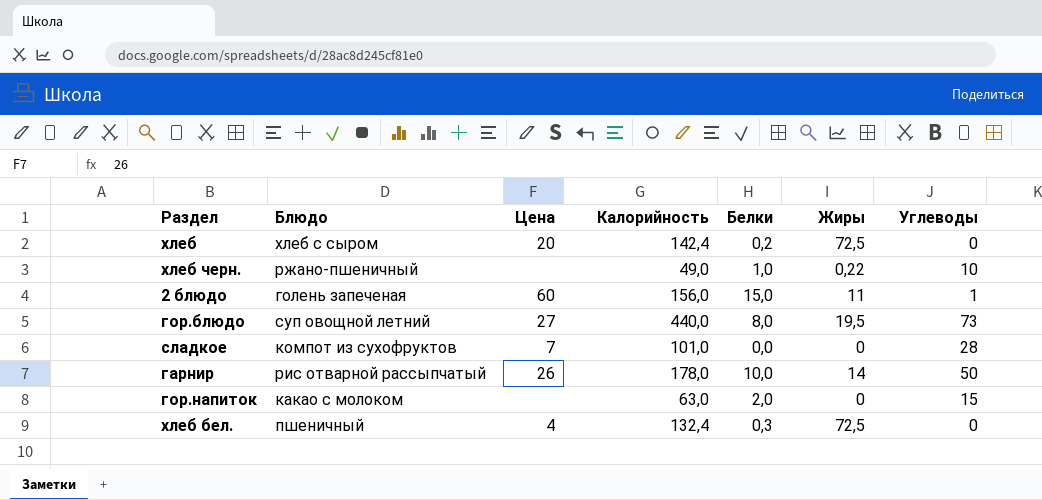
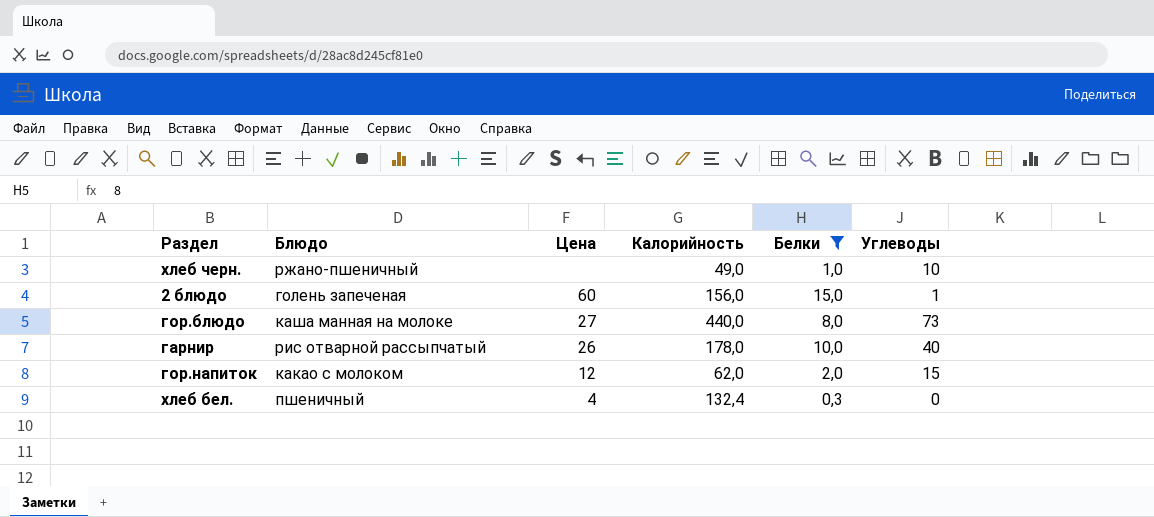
filter: none -> Белки >= 0,3
column Жиры | position: 6 -> none
гор.блюдо | Блюдо: суп овощной летний -> каша манная на молоке
гарнир | Углеводы: 50 -> 40
гор.напиток | Цена: none -> 12
гор.напиток | Калорийность: 63,0 -> 62,0

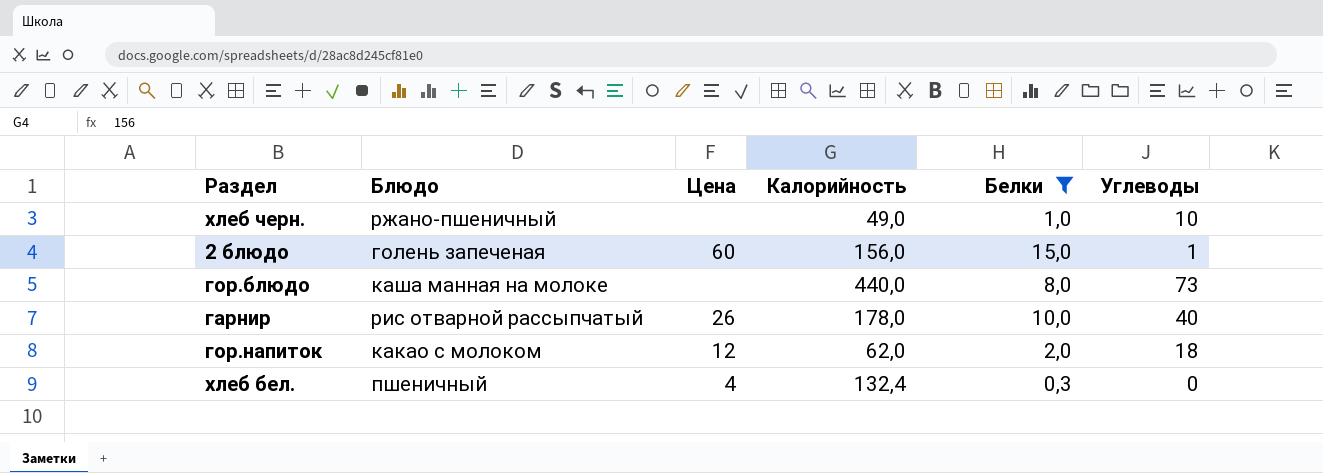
гор.блюдо | Цена: 27 -> none
гор.напиток | Углеводы: 15 -> 18

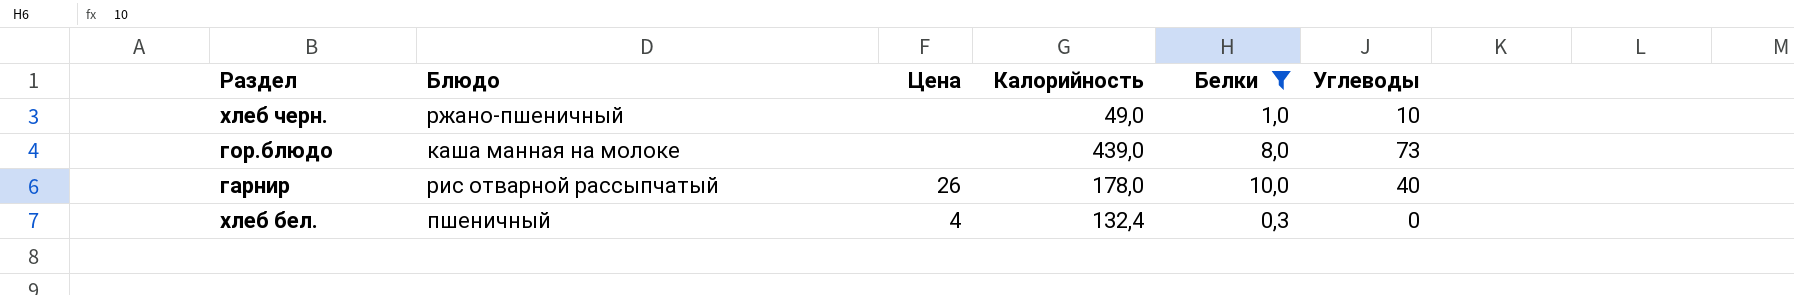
row 2 блюдо: голень запеченая | 60 | 156,0 | 15,0 | 1 -> none
row гор.напиток: какао с молоком | 12 | 62,0 | 2,0 | 18 -> none
гор.блюдо | Калорийность: 440,0 -> 439,0

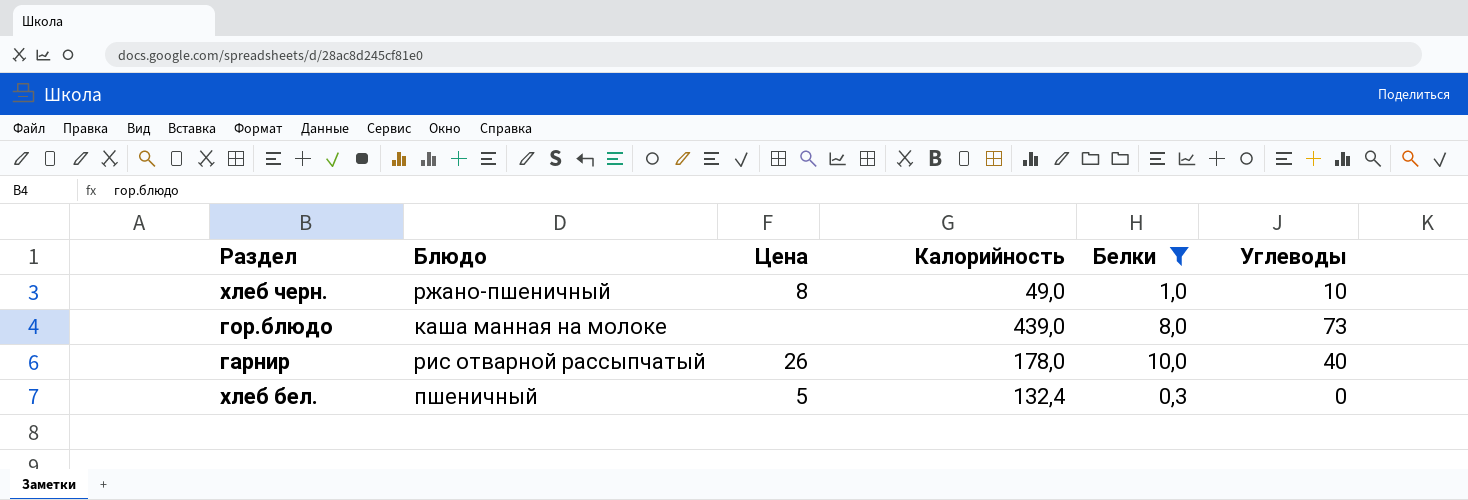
хлеб черн. | Цена: none -> 8
хлеб бел. | Цена: 4 -> 5

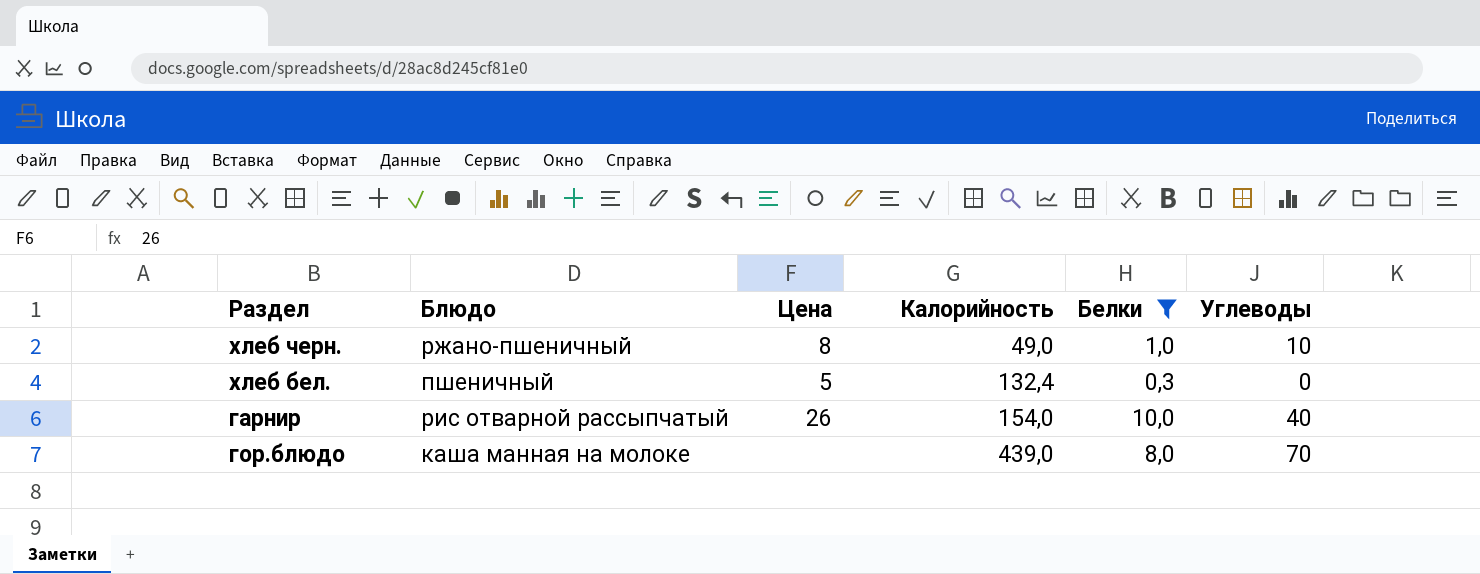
row order: none -> Калорийность ascending
гарнир | Калорийность: 178,0 -> 154,0
гор.блюдо | Углеводы: 73 -> 70

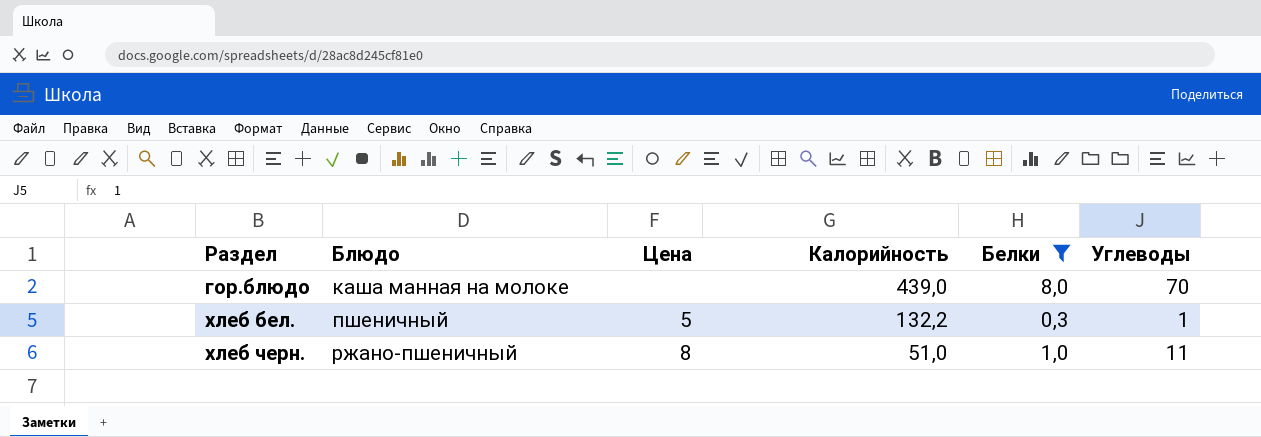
row order: Калорийность ascending -> Раздел ascending
row гарнир: рис отварной рассыпчатый | 26 | 154,0 | 10,0 | 40 -> none
хлеб бел. | Калорийность: 132,4 -> 132,2
хлеб бел. | Углеводы: 0 -> 1
хлеб черн. | Калорийность: 49,0 -> 51,0
хлеб черн. | Углеводы: 10 -> 11

